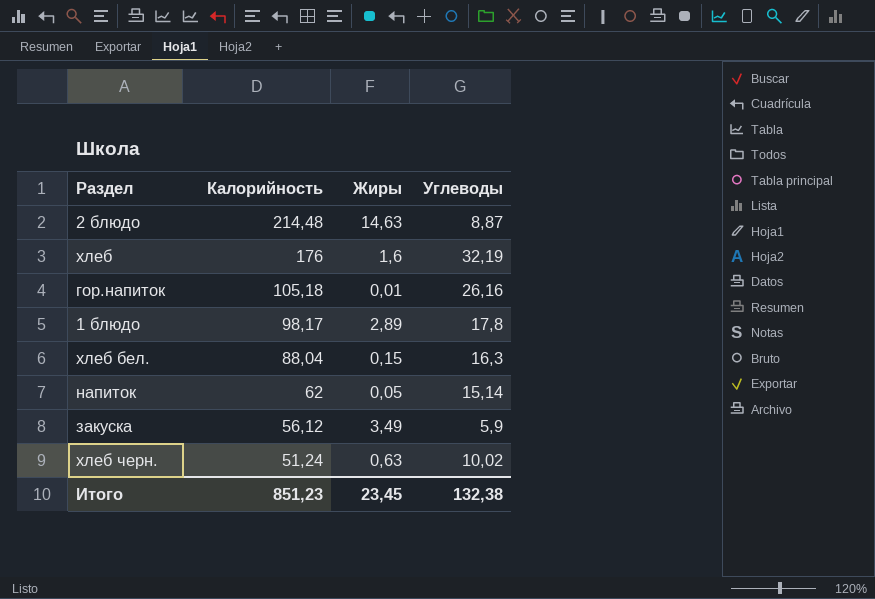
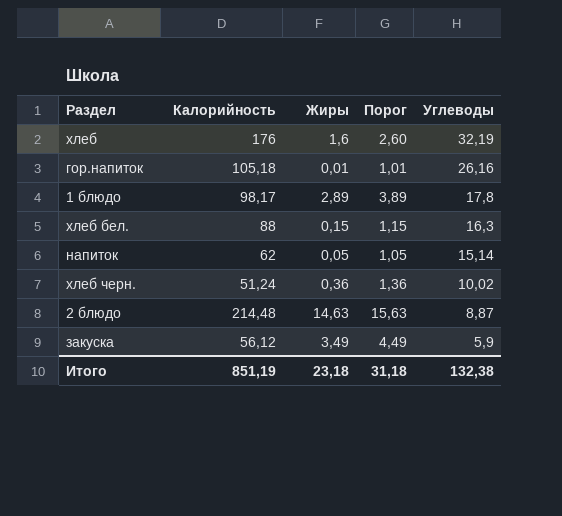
row order: Калорийность descending -> Углеводы descending
column Порог | formula: none -> [Жиры] + 1
хлеб бел. | Калорийность: 88,04 -> 88
хлеб черн. | Жиры: 0,63 -> 0,36
Итого | Калорийность: 851,23 -> 851,19
Итого | Жиры: 23,45 -> 23,18

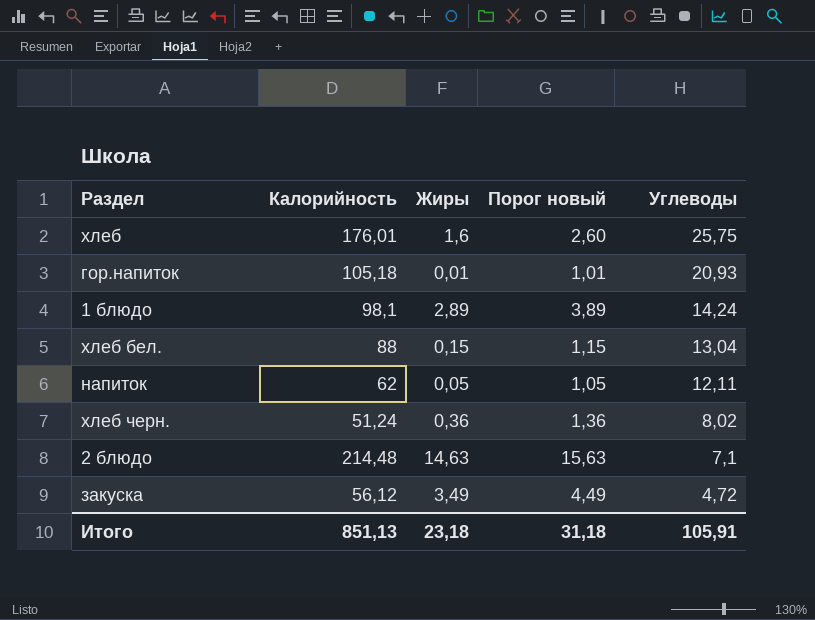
column name: Порог -> Порог новый
хлеб | Калорийность: 176 -> 176,01
хлеб | Углеводы: 32,19 -> 25,75
гор.напиток | Углеводы: 26,16 -> 20,93
1 блюдо | Калорийность: 98,17 -> 98,1
1 блюдо | Углеводы: 17,8 -> 14,24
хлеб бел. | Углеводы: 16,3 -> 13,04
напиток | Углеводы: 15,14 -> 12,11
хлеб черн. | Углеводы: 10,02 -> 8,02
2 блюдо | Углеводы: 8,87 -> 7,1
закуска | Углеводы: 5,9 -> 4,72
Итого | Калорийность: 851,19 -> 851,13
Итого | Углеводы: 132,38 -> 105,91

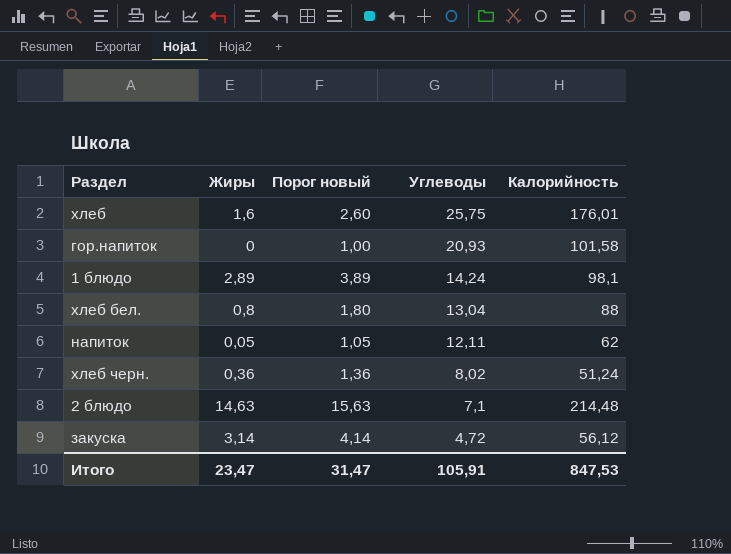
column Калорийность | position: 2 -> 5
гор.напиток | Жиры: 0,01 -> 0
гор.напиток | Порог новый: 1,01 -> 1,00
гор.напиток | Калорийность: 105,18 -> 101,58
хлеб бел. | Жиры: 0,15 -> 0,8
хлеб бел. | Порог новый: 1,15 -> 1,80
закуска | Жиры: 3,49 -> 3,14
закуска | Порог новый: 4,49 -> 4,14
Итого | Жиры: 23,18 -> 23,47
Итого | Порог новый: 31,18 -> 31,47
Итого | Калорийность: 851,13 -> 847,53

